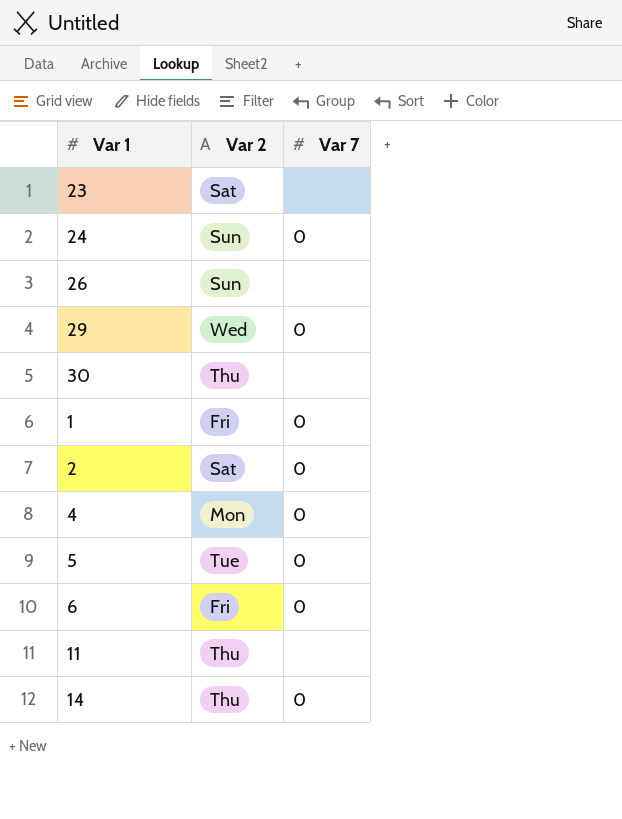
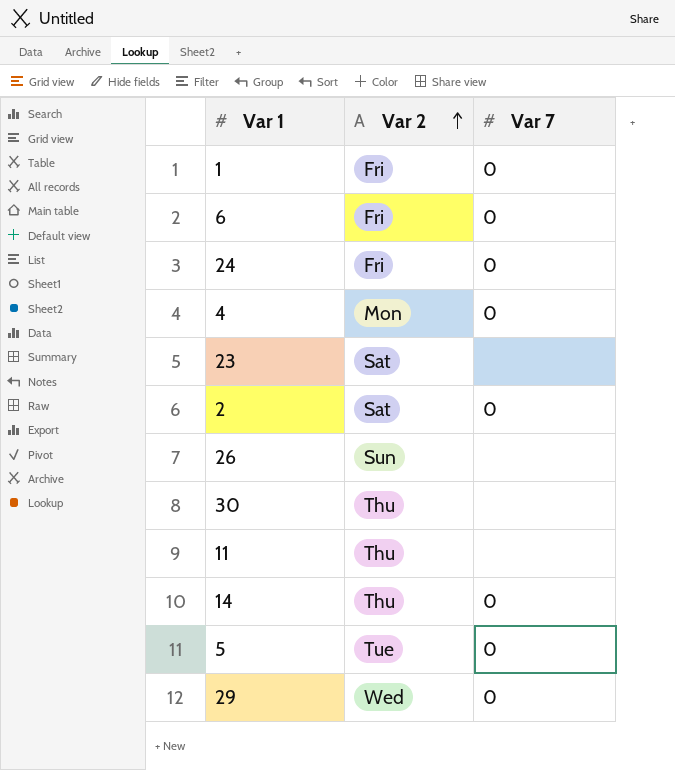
row order: none -> Var 2 ascending
24 | Var 2: Sun -> Fri

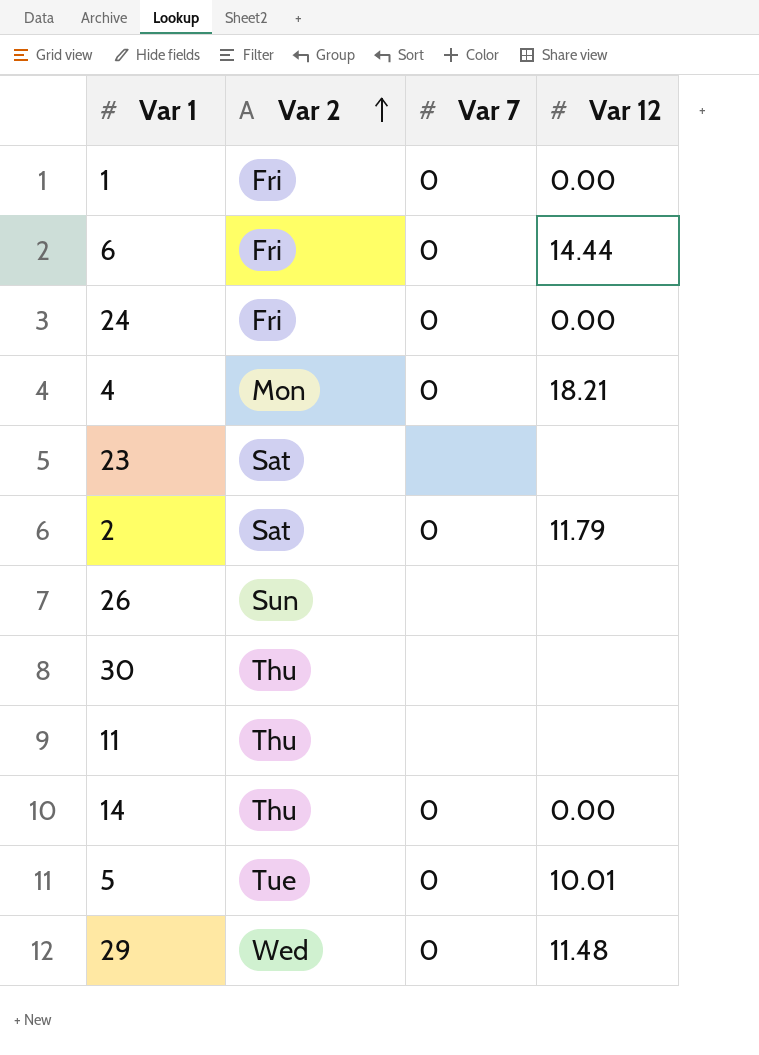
column Var 12 | position: none -> 4

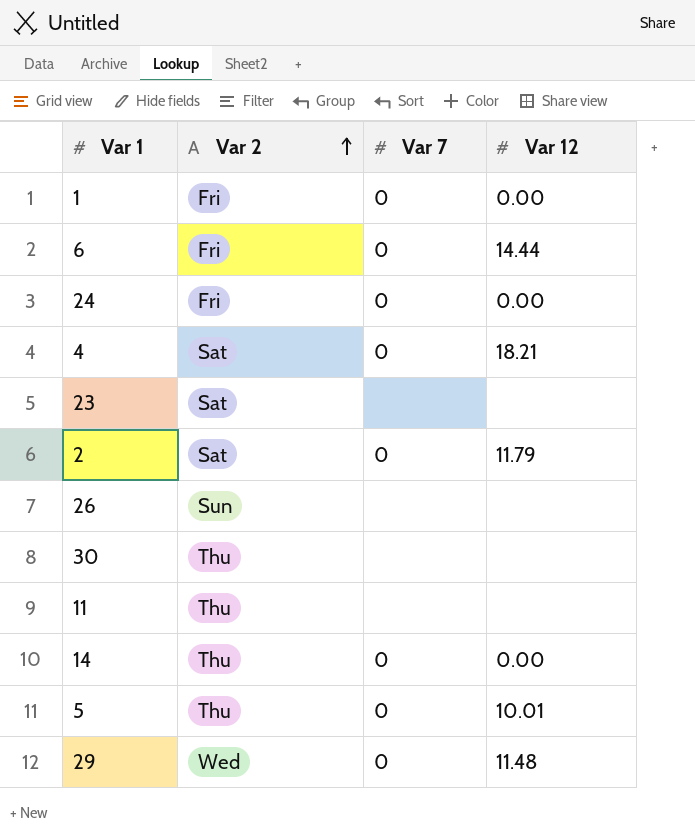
4 | Var 2: Mon -> Sat
5 | Var 2: Tue -> Thu

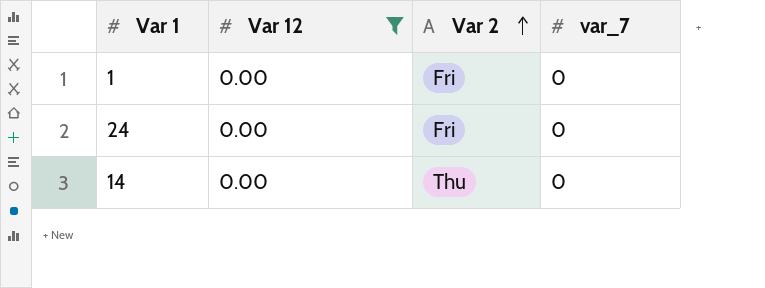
filter: none -> Var 12 = 0.00
column Var 12 | position: 4 -> 2
column name: Var 7 -> var_7

